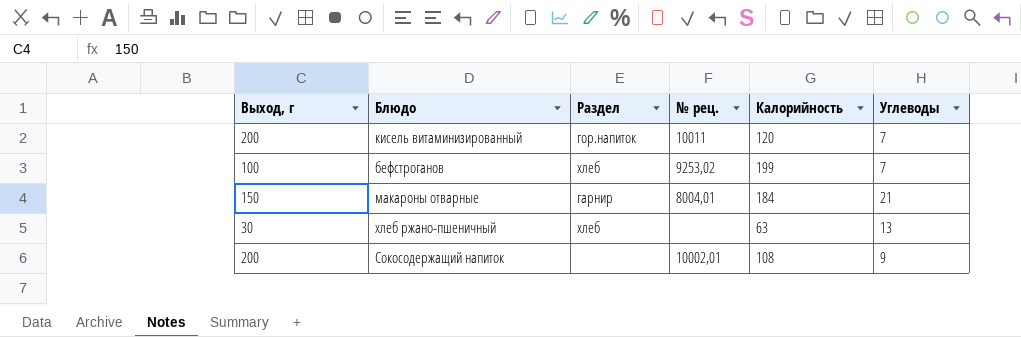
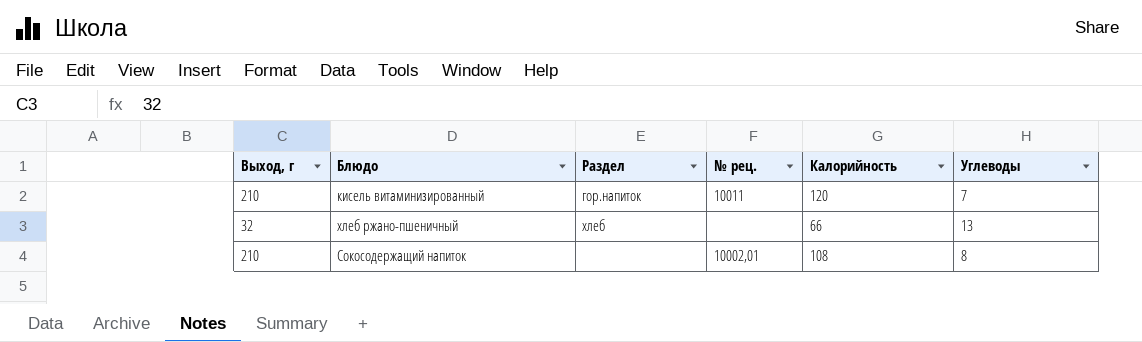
row бефстроганов: 100 | хлеб | 9253,02 | 199 | 7 -> none
row макароны отварные: 150 | гарнир | 8004,01 | 184 | 21 -> none
кисель витаминизированный | Выход, г: 200 -> 210
хлеб ржано-пшеничный | Выход, г: 30 -> 32
хлеб ржано-пшеничный | Калорийность: 63 -> 66
Сокосодержащий напиток | Выход, г: 200 -> 210
Сокосодержащий напиток | Углеводы: 9 -> 8

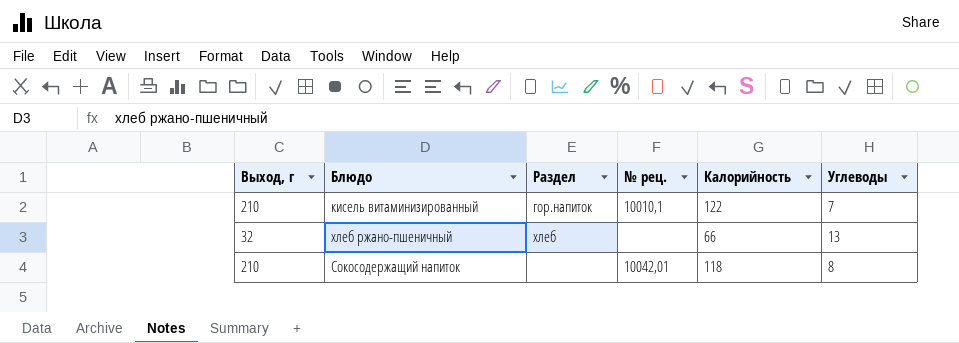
кисель витаминизированный | № рец.: 10011 -> 10010,1
кисель витаминизированный | Калорийность: 120 -> 122
Сокосодержащий напиток | № рец.: 10002,01 -> 10042,01
Сокосодержащий напиток | Калорийность: 108 -> 118

